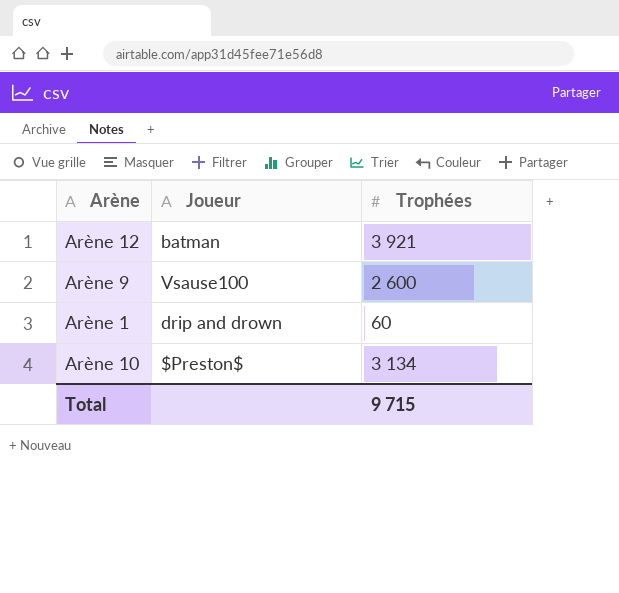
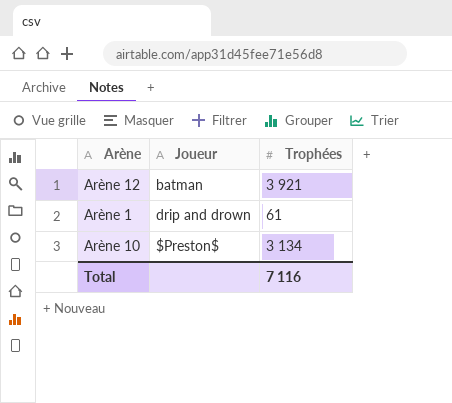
row Arène 9: Vsause100 | 2 600 -> none
Arène 1 | Trophées: 60 -> 61
Total | Trophées: 9 715 -> 7 116

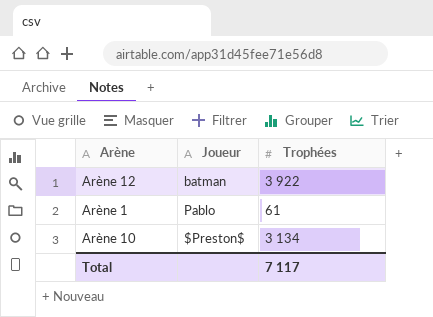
Arène 12 | Trophées: 3 921 -> 3 922
Arène 1 | Joueur: drip and drown -> Pablo
Total | Trophées: 7 116 -> 7 117

